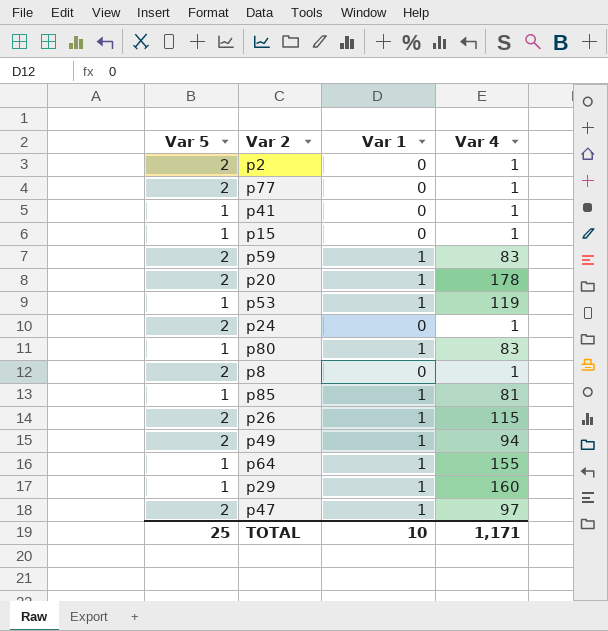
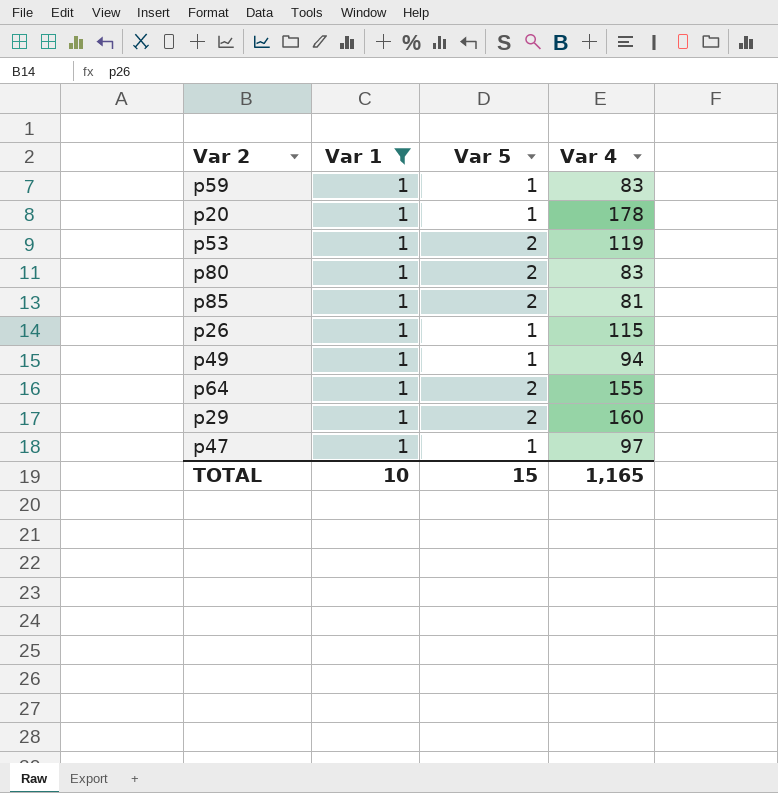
filter: none -> Var 1 = 1
column Var 5 | position: 1 -> 3
p59 | Var 5: 2 -> 1
p20 | Var 5: 2 -> 1
p53 | Var 5: 1 -> 2
p80 | Var 5: 1 -> 2
p85 | Var 5: 1 -> 2
p26 | Var 5: 2 -> 1
p49 | Var 5: 2 -> 1
p64 | Var 5: 1 -> 2
p29 | Var 5: 1 -> 2
p47 | Var 5: 2 -> 1
TOTAL | Var 5: 25 -> 15
TOTAL | Var 4: 1,171 -> 1,165

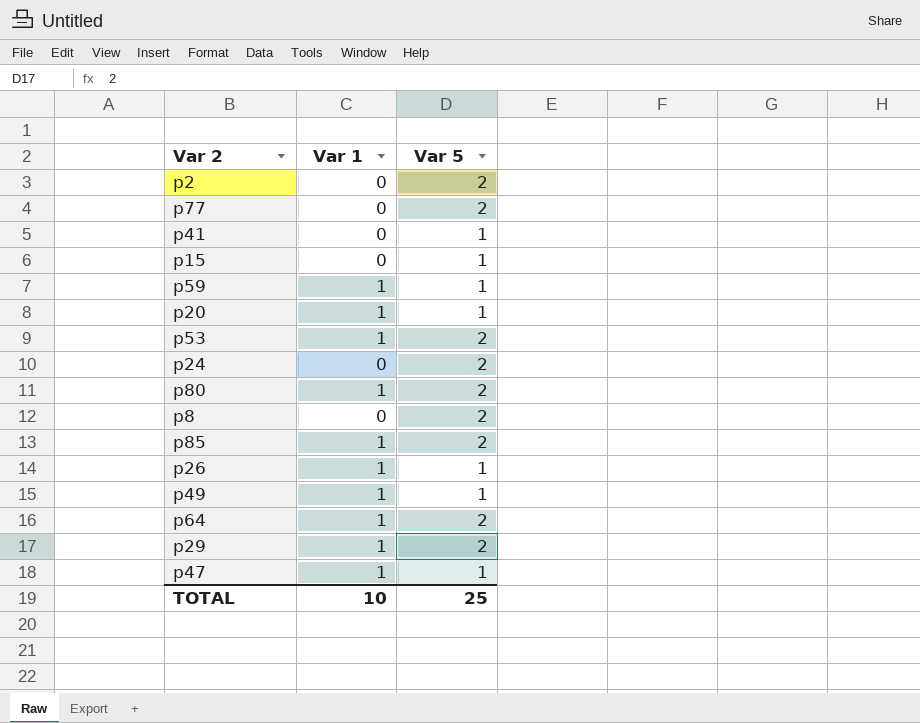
filter: Var 1 = 1 -> none
column Var 4 | position: 4 -> none
TOTAL | Var 5: 15 -> 25

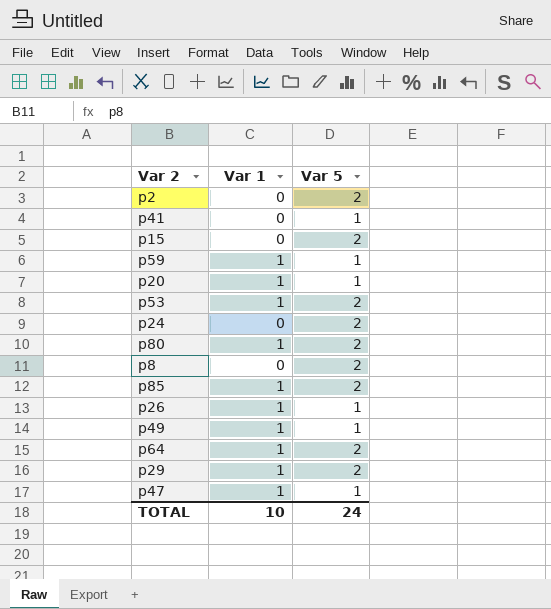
row p77: 0 | 2 -> none
p15 | Var 5: 1 -> 2
TOTAL | Var 5: 25 -> 24

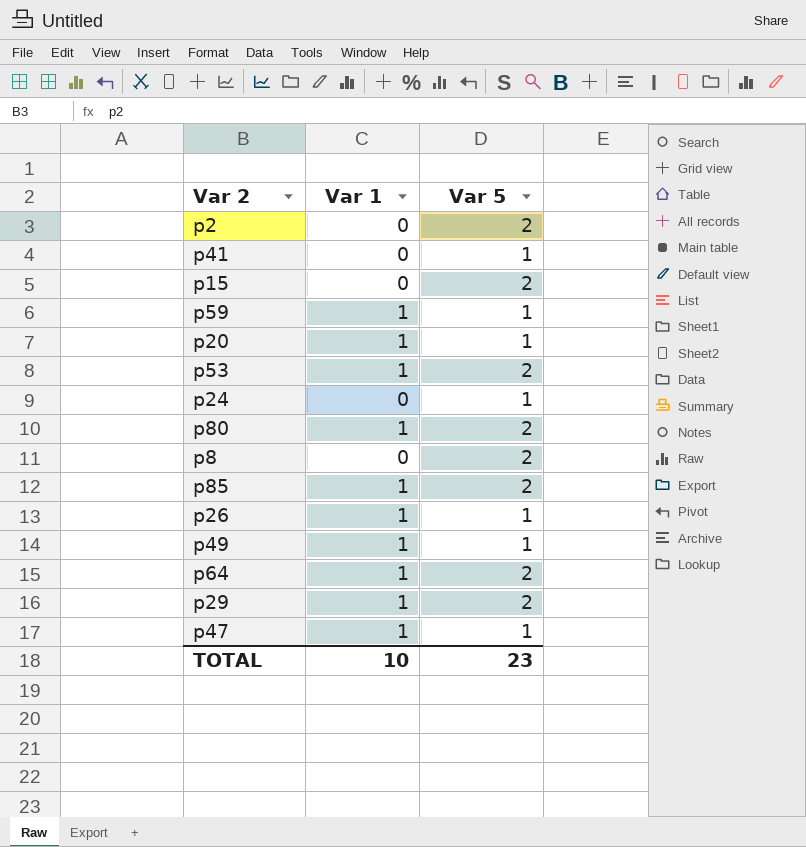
p24 | Var 5: 2 -> 1
TOTAL | Var 5: 24 -> 23

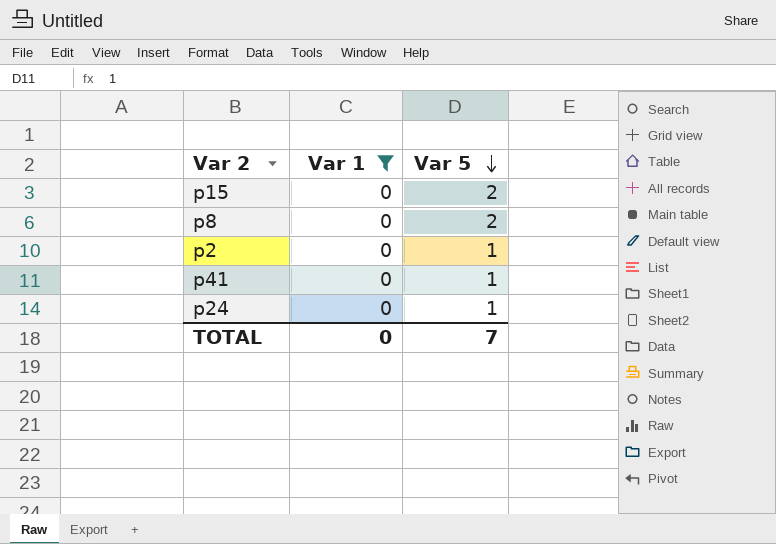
filter: none -> Var 1 = 0
row order: none -> Var 5 descending
p2 | Var 5: 2 -> 1
TOTAL | Var 1: 10 -> 0
TOTAL | Var 5: 23 -> 7

